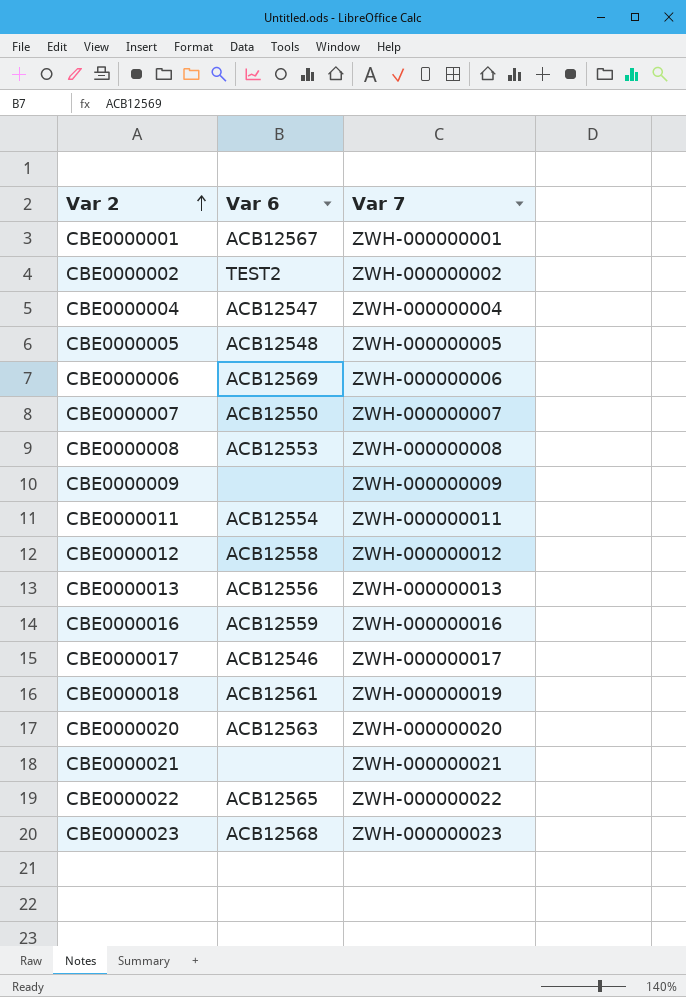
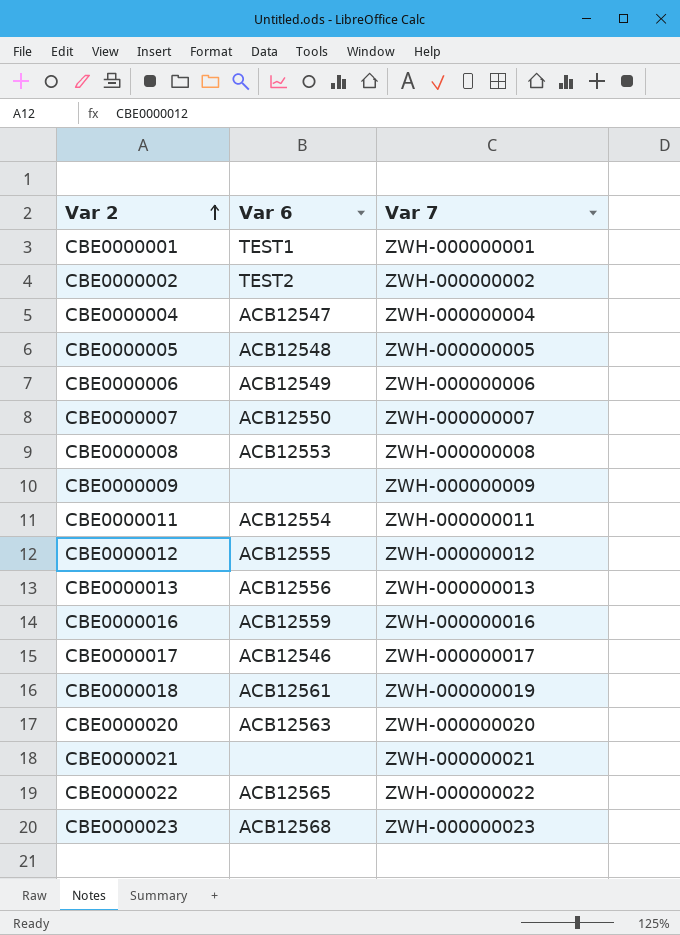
CBE0000001 | Var 6: ACB12567 -> TEST1
CBE0000006 | Var 6: ACB12569 -> ACB12549
CBE0000012 | Var 6: ACB12558 -> ACB12555

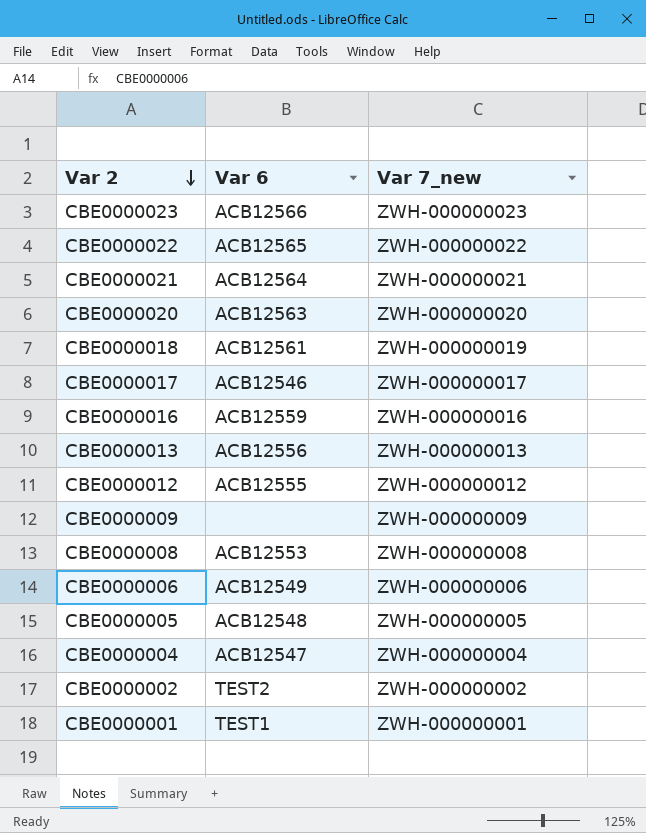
row order: Var 2 ascending -> Var 2 descending
column name: Var 7 -> Var 7_new
row CBE0000007: ACB12550 | ZWH-000000007 -> none
row CBE0000011: ACB12554 | ZWH-000000011 -> none
CBE0000023 | Var 6: ACB12568 -> ACB12566
CBE0000021 | Var 6: none -> ACB12564

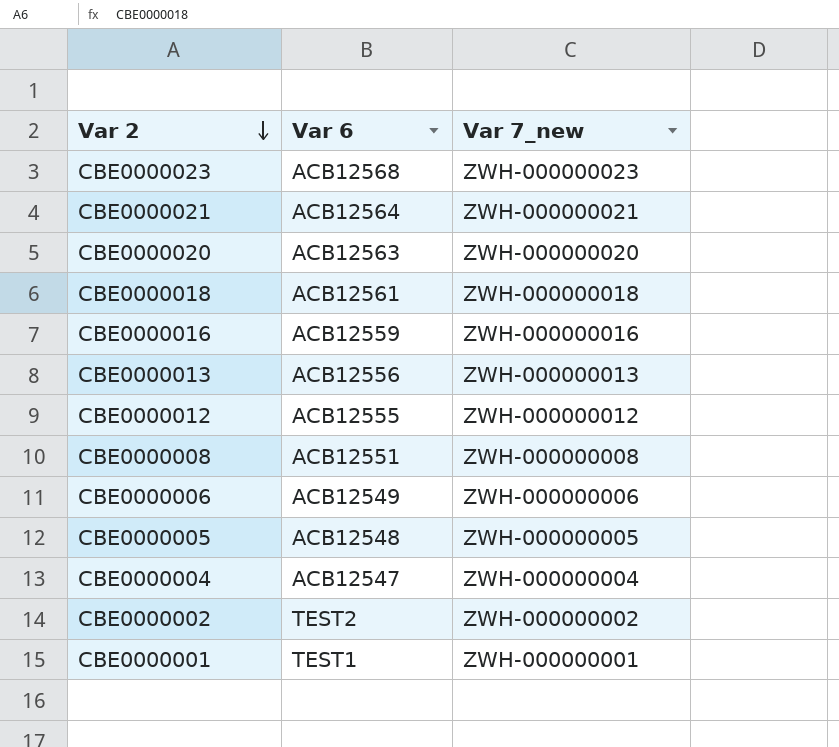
row CBE0000022: ACB12565 | ZWH-000000022 -> none
row CBE0000017: ACB12546 | ZWH-000000017 -> none
row CBE0000009: none | ZWH-000000009 -> none
CBE0000023 | Var 6: ACB12566 -> ACB12568
CBE0000018 | Var 7_new: ZWH-000000019 -> ZWH-000000018
CBE0000008 | Var 6: ACB12553 -> ACB12551

